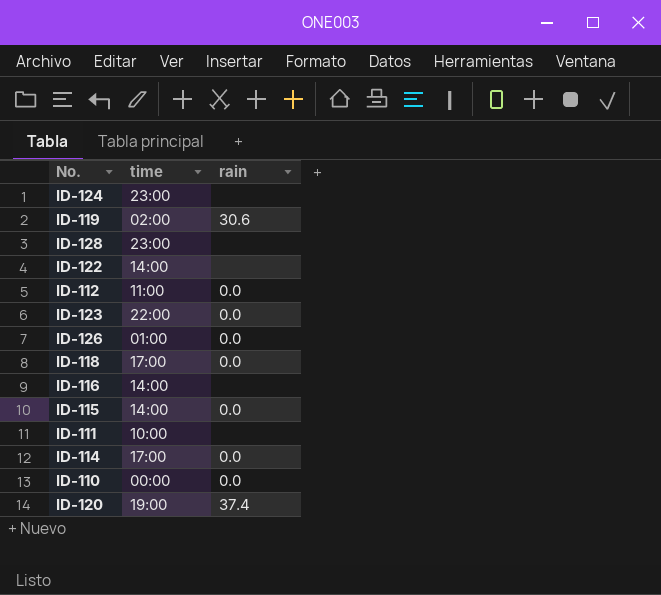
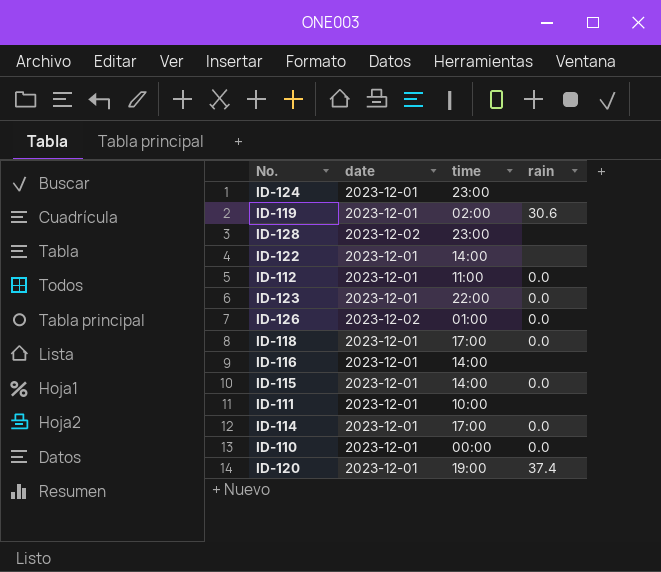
column date | position: none -> 2

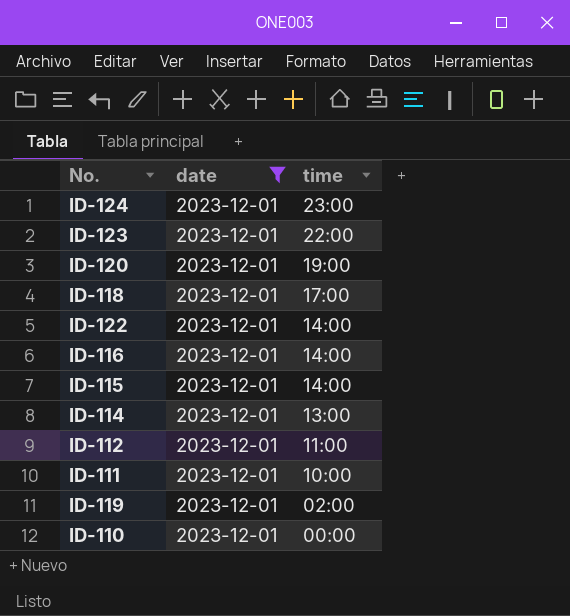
filter: none -> date = 2023-12-01
row order: none -> time descending
column rain | position: 4 -> none
ID-114 | time: 17:00 -> 13:00

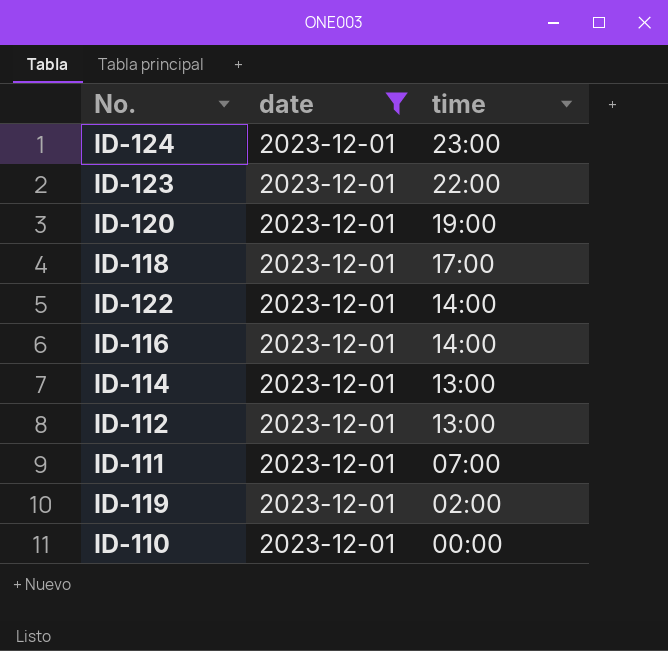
row ID-115: 2023-12-01 | 14:00 -> none
ID-112 | time: 11:00 -> 13:00
ID-111 | time: 10:00 -> 07:00

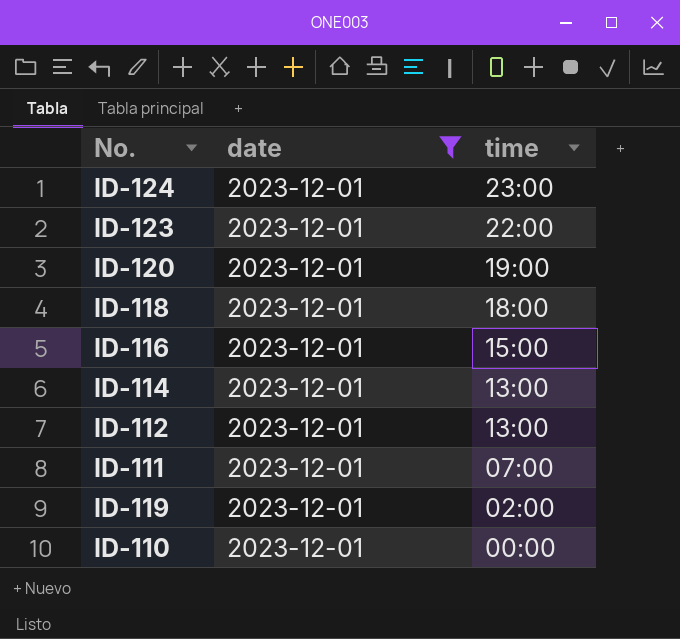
row ID-122: 2023-12-01 | 14:00 -> none
ID-118 | time: 17:00 -> 18:00
ID-116 | time: 14:00 -> 15:00

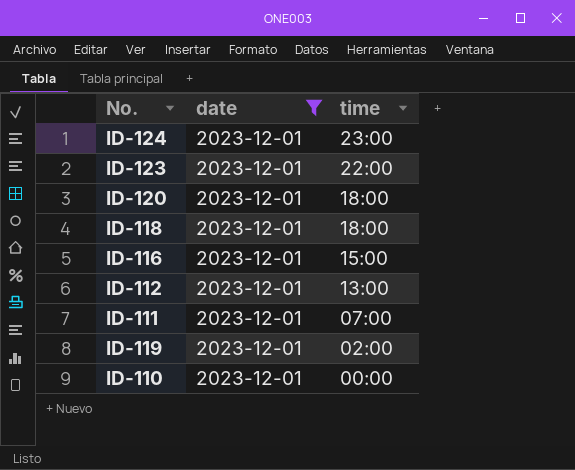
row ID-114: 2023-12-01 | 13:00 -> none
ID-120 | time: 19:00 -> 18:00

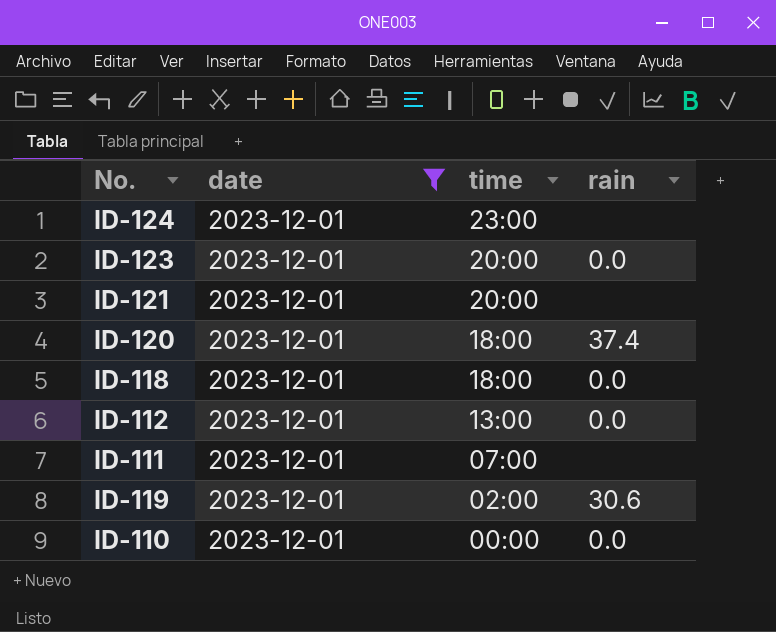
column rain | position: none -> 4
row ID-116: 2023-12-01 | 15:00 -> none
ID-123 | time: 22:00 -> 20:00
row ID-121: none -> 2023-12-01 | 20:00 | none

